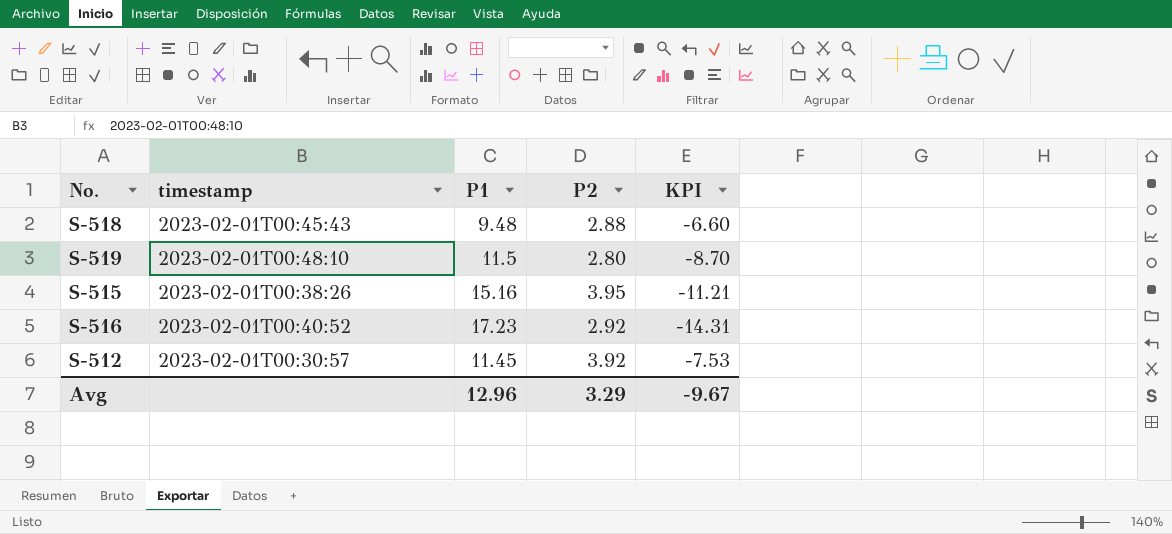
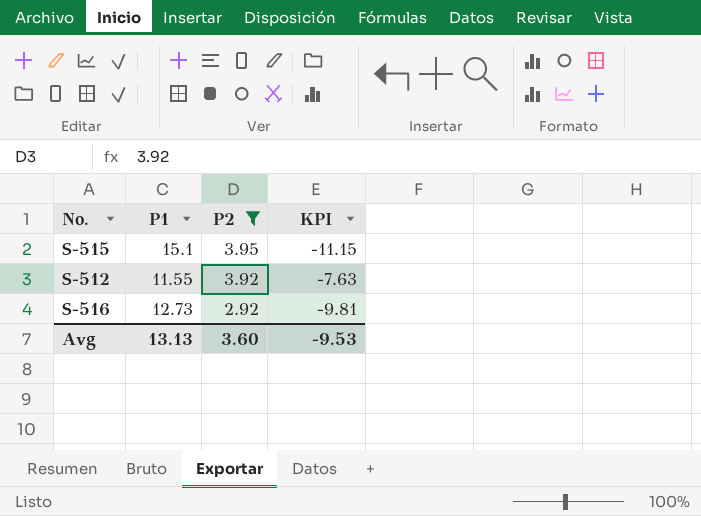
filter: none -> P2 >= 2.92
row order: none -> P2 descending
column timestamp | position: 2 -> none
S-515 | P1: 15.16 -> 15.1
S-515 | KPI: -11.21 -> -11.15
S-512 | P1: 11.45 -> 11.55
S-512 | KPI: -7.53 -> -7.63
S-516 | P1: 17.23 -> 12.73
S-516 | KPI: -14.31 -> -9.81
Avg | P1: 12.96 -> 13.13
Avg | P2: 3.29 -> 3.60
Avg | KPI: -9.67 -> -9.53

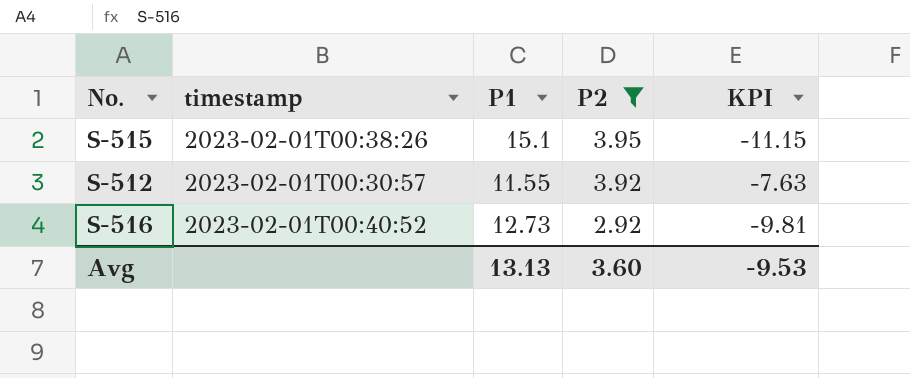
column timestamp | position: none -> 2

